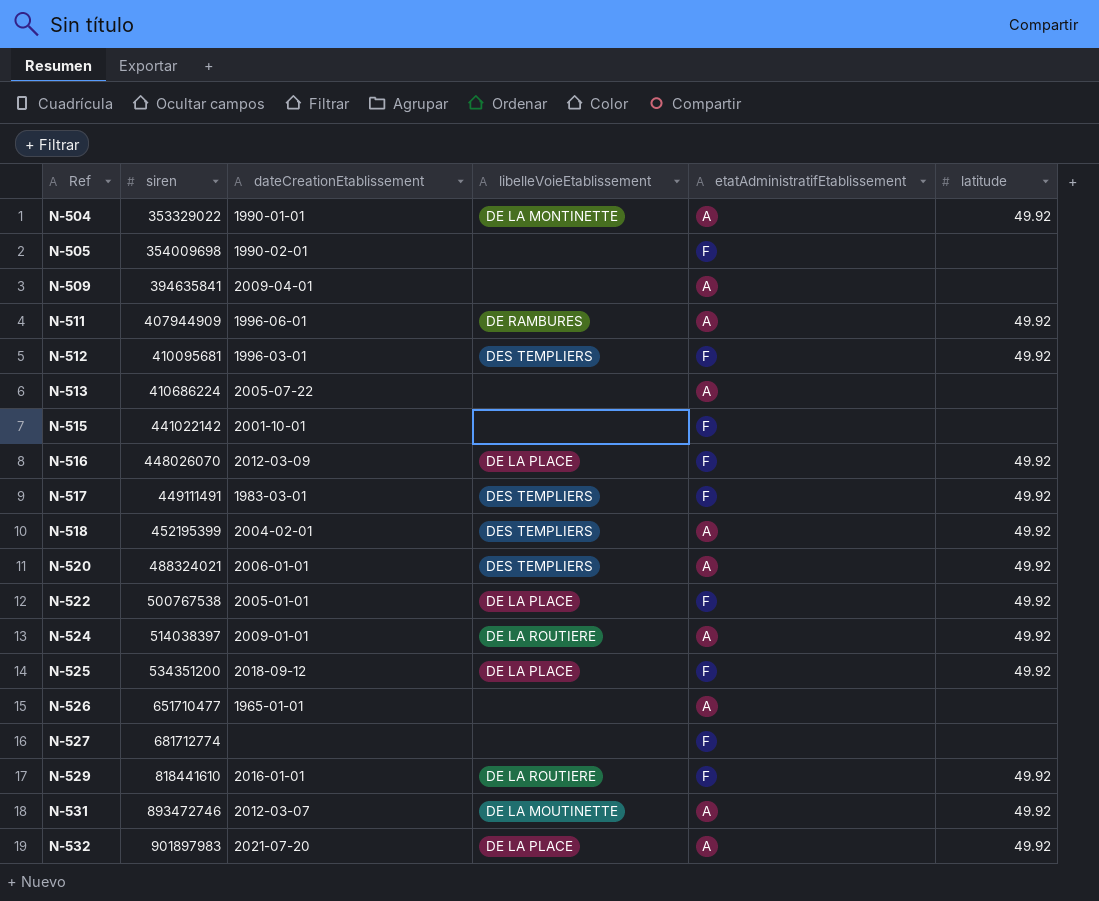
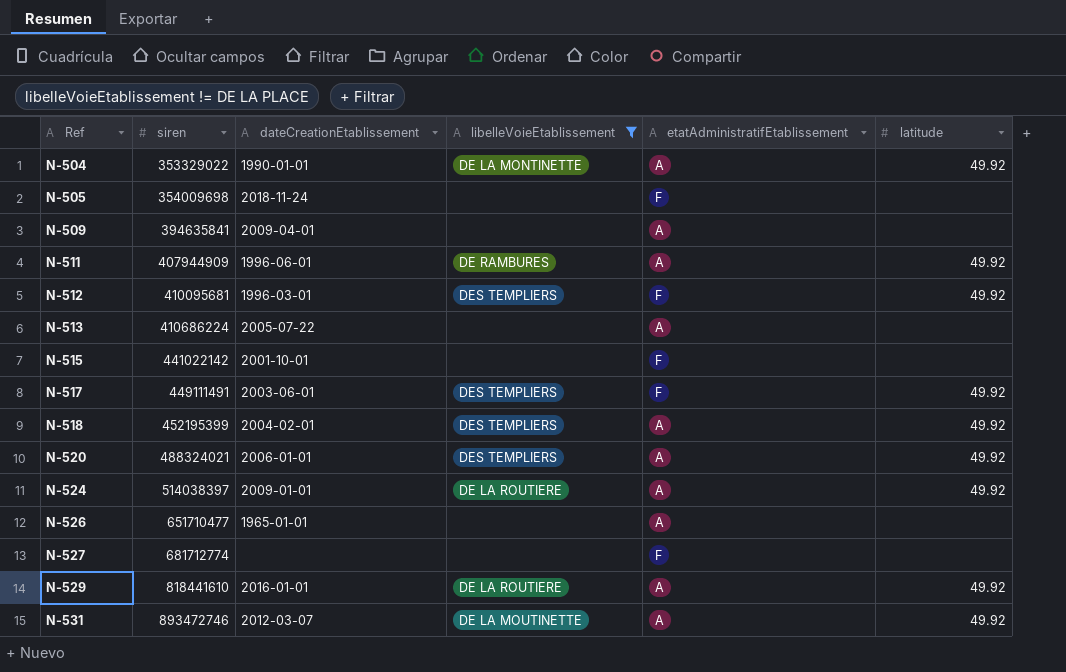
filter: none -> libelleVoieEtablissement != DE LA PLACE
N-505 | dateCreationEtablissement: 1990-02-01 -> 2018-11-24
N-517 | dateCreationEtablissement: 1983-03-01 -> 2003-06-01
N-529 | etatAdministratifEtablissement: F -> A

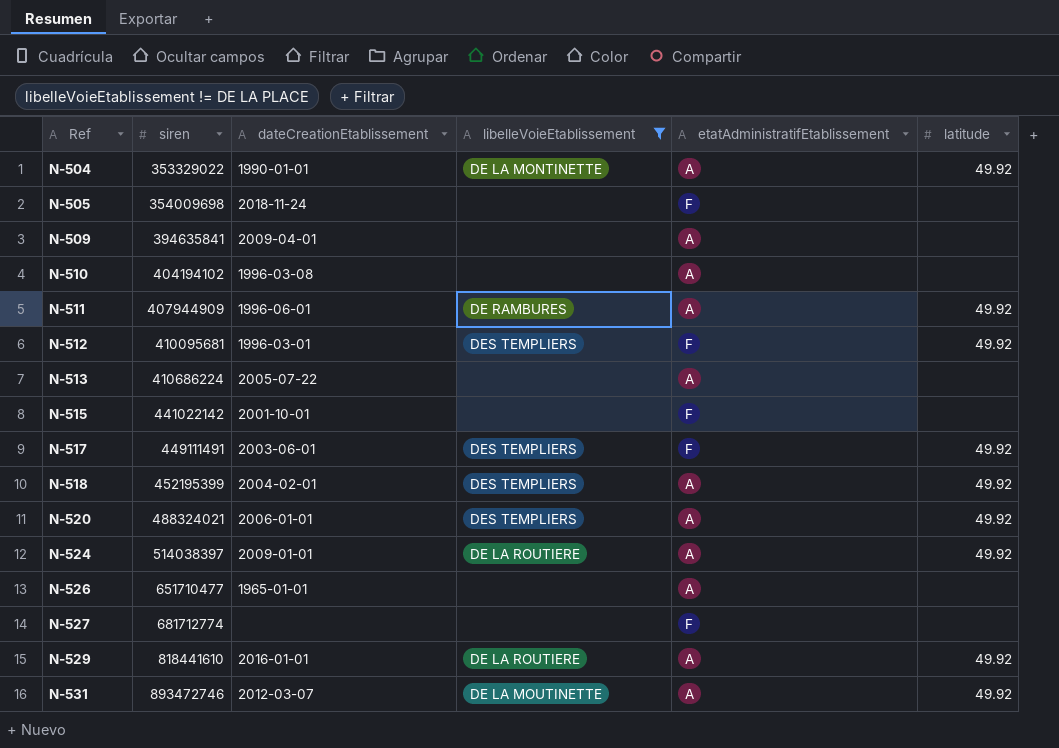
row N-510: none -> 404194102 | 1996-03-08 | none | A | none

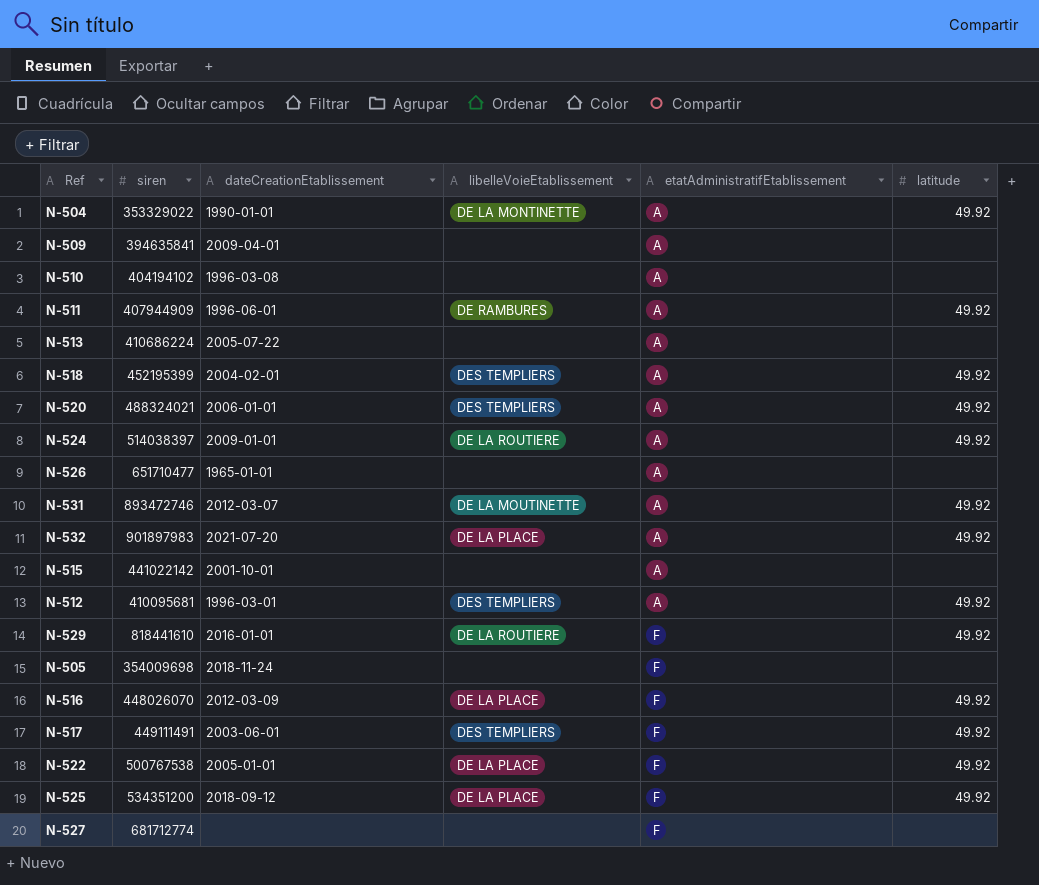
filter: libelleVoieEtablissement != DE LA PLACE -> none
row order: Ref ascending -> etatAdministratifEtablissement ascending
N-515 | etatAdministratifEtablissement: F -> A
N-512 | etatAdministratifEtablissement: F -> A
N-529 | etatAdministratifEtablissement: A -> F

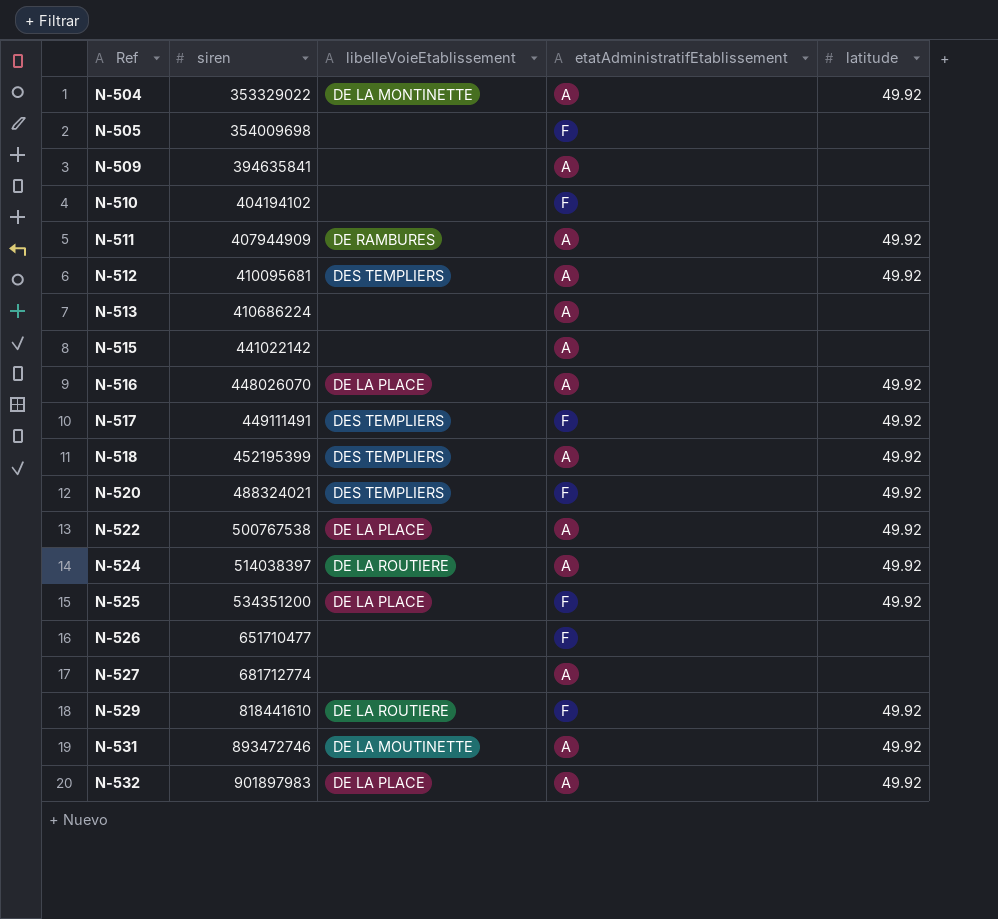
row order: etatAdministratifEtablissement ascending -> Ref ascending
column dateCreationEtablissement | position: 3 -> none
N-510 | etatAdministratifEtablissement: A -> F
N-516 | etatAdministratifEtablissement: F -> A
N-520 | etatAdministratifEtablissement: A -> F
N-522 | etatAdministratifEtablissement: F -> A
N-526 | etatAdministratifEtablissement: A -> F
N-527 | etatAdministratifEtablissement: F -> A

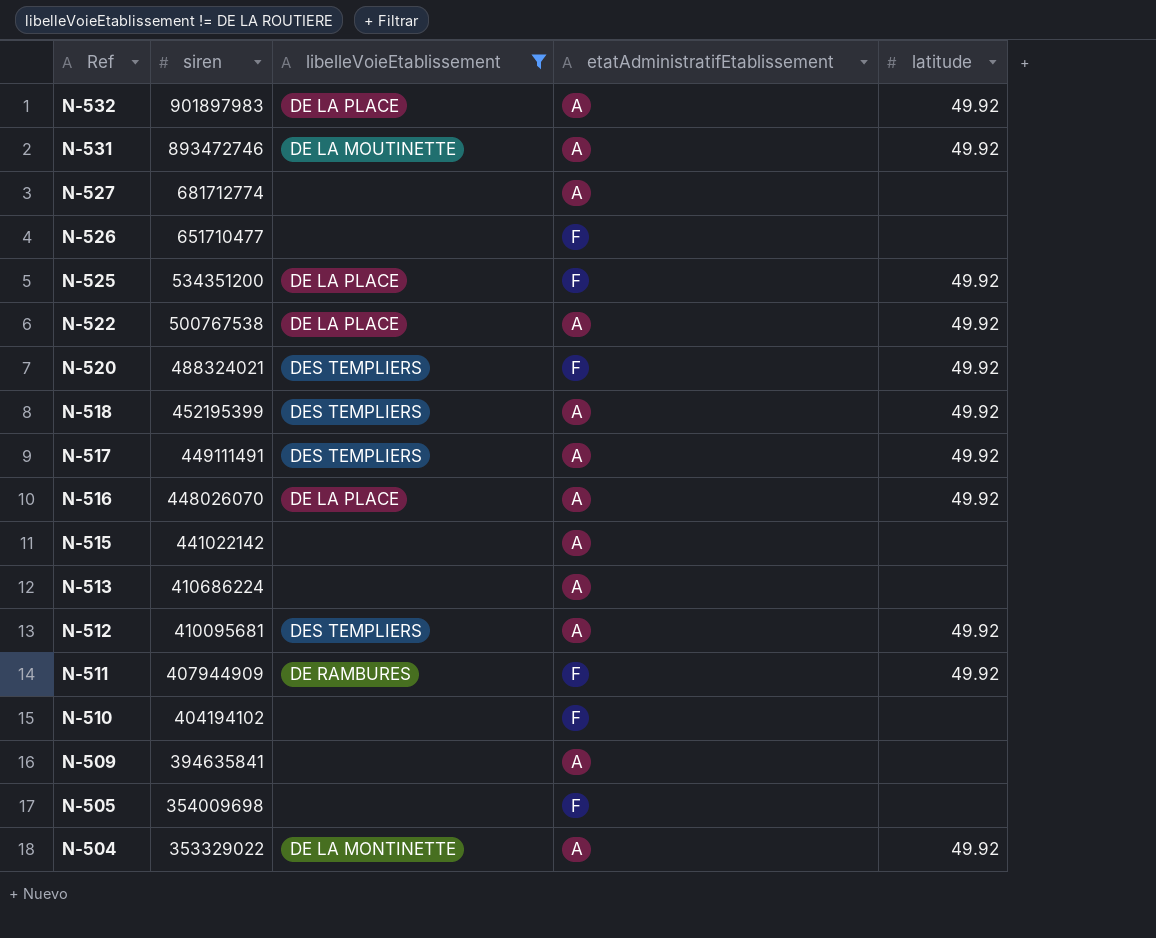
filter: none -> libelleVoieEtablissement != DE LA ROUTIERE
row order: Ref ascending -> Ref descending
N-517 | etatAdministratifEtablissement: F -> A
N-511 | etatAdministratifEtablissement: A -> F

